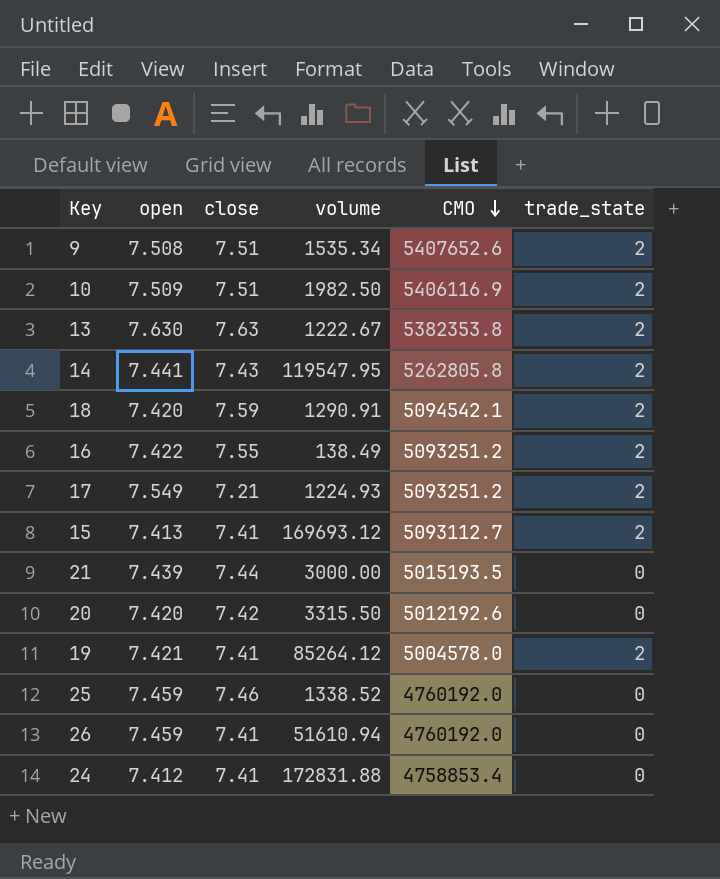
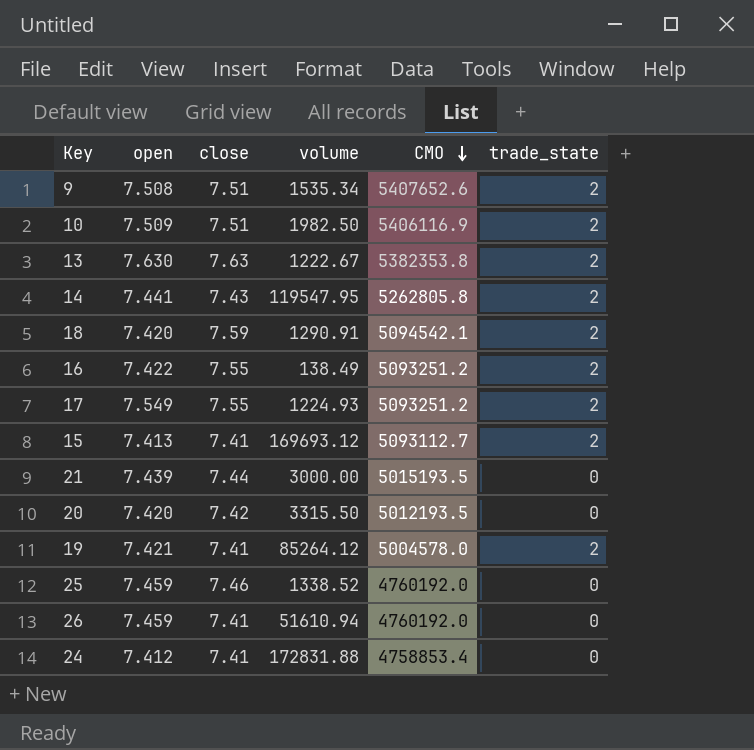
17 | close: 7.21 -> 7.55
20 | CMO: 5012192.6 -> 5012193.5

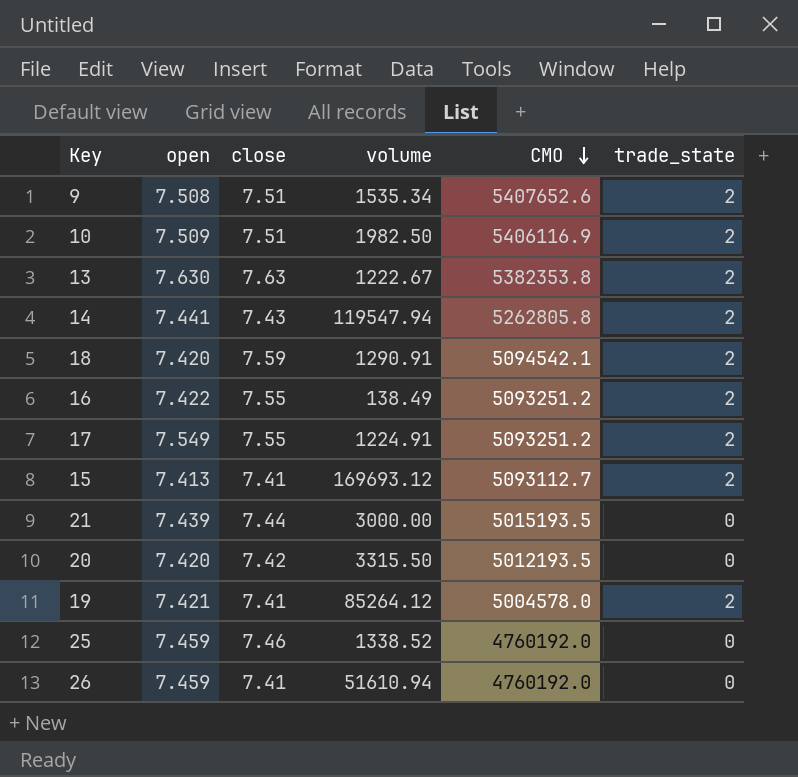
row 24: 7.412 | 7.41 | 172831.88 | 4758853.4 | 0 -> none
14 | volume: 119547.95 -> 119547.94
17 | volume: 1224.93 -> 1224.91

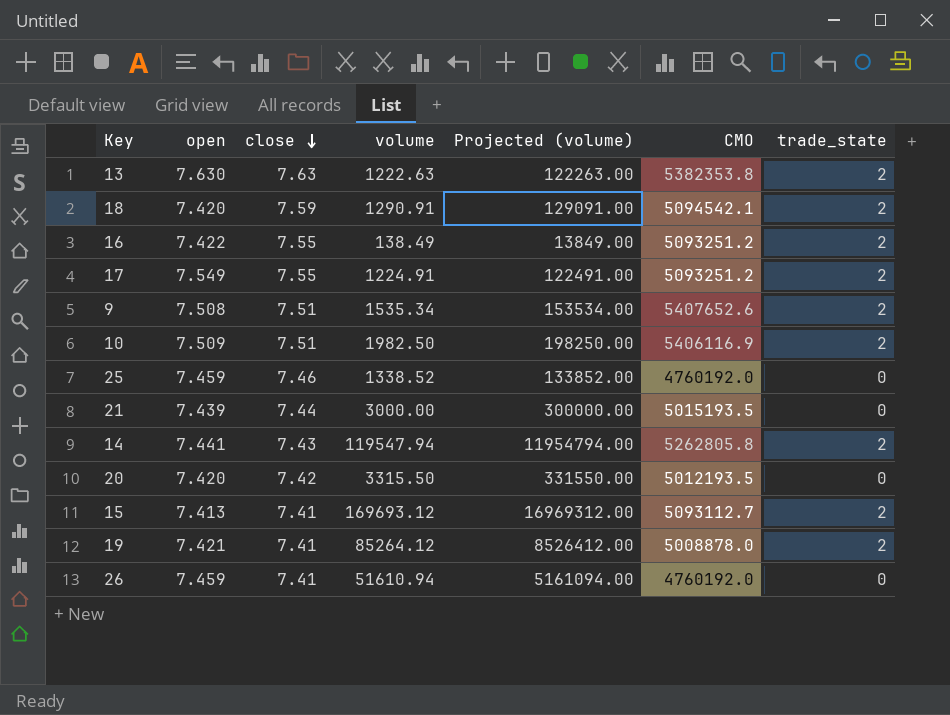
row order: CMO descending -> close descending
column Projected (volume) | formula: none -> [volume] * 100
13 | volume: 1222.67 -> 1222.63
19 | CMO: 5004578.0 -> 5008878.0

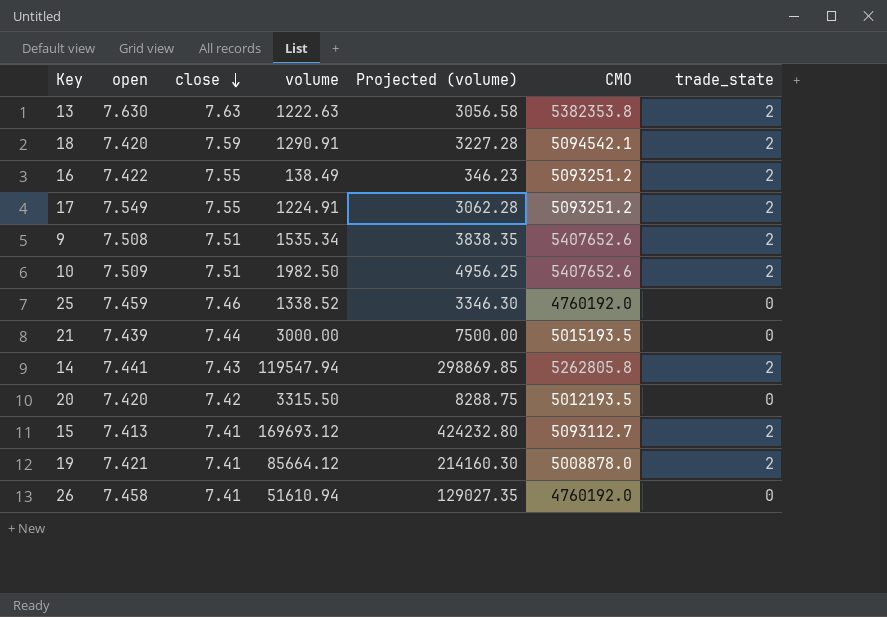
column Projected (volume) | formula: [volume] * 100 -> [volume] * 2.5
10 | CMO: 5406116.9 -> 5407652.6
19 | volume: 85264.12 -> 85664.12
26 | open: 7.459 -> 7.458

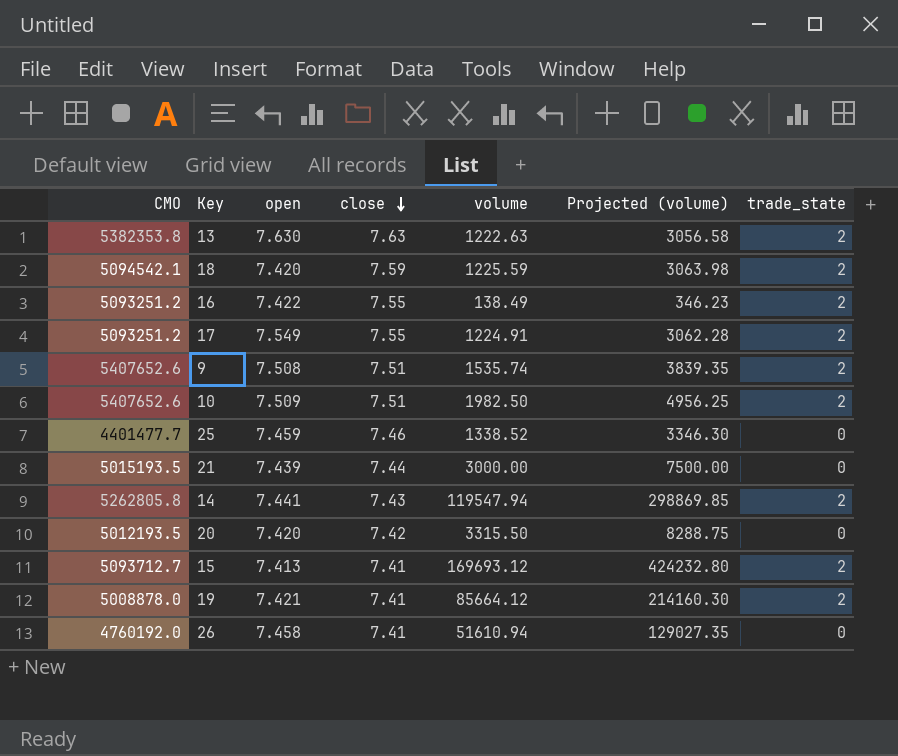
column CMO | position: 6 -> 1
18 | volume: 1290.91 -> 1225.59
18 | Projected (volume): 3227.28 -> 3063.98
9 | volume: 1535.34 -> 1535.74
9 | Projected (volume): 3838.35 -> 3839.35
25 | CMO: 4760192.0 -> 4401477.7
15 | CMO: 5093112.7 -> 5093712.7

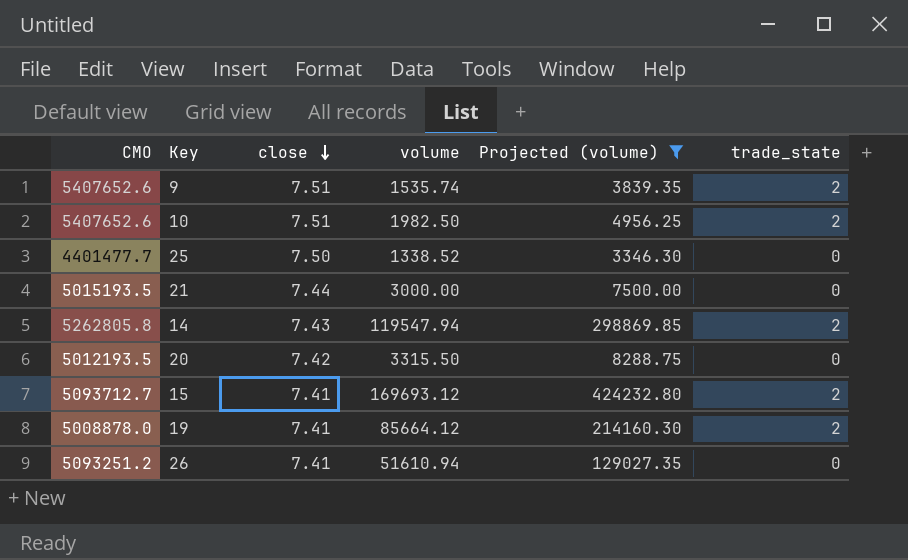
filter: none -> Projected (volume) >= 3346.30
column open | position: 3 -> none
25 | close: 7.46 -> 7.50
26 | CMO: 4760192.0 -> 5093251.2

